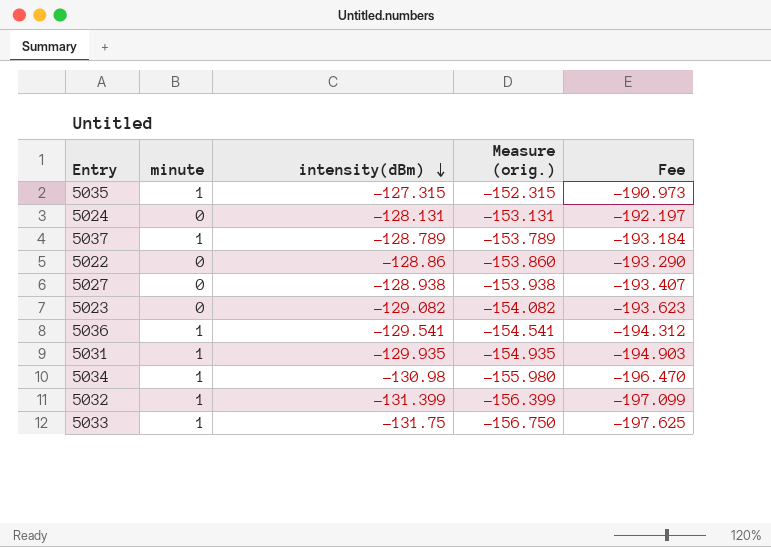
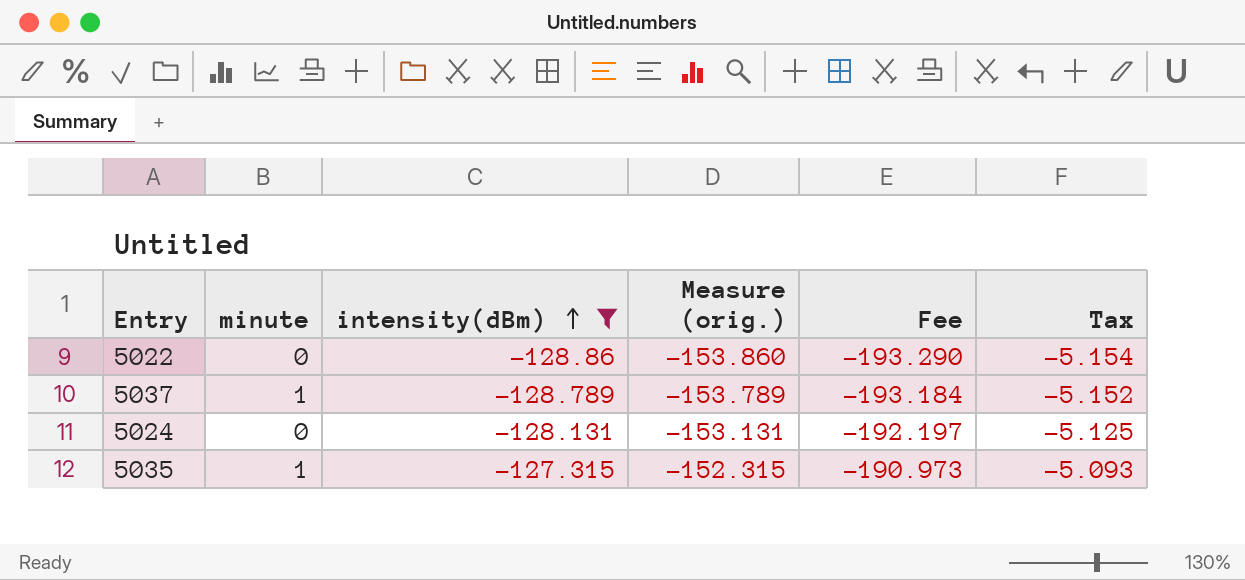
filter: none -> intensity(dBm) >= -128.86
row order: intensity(dBm) descending -> intensity(dBm) ascending
column Tax | formula: none -> [intensity(dBm)] * 0.04

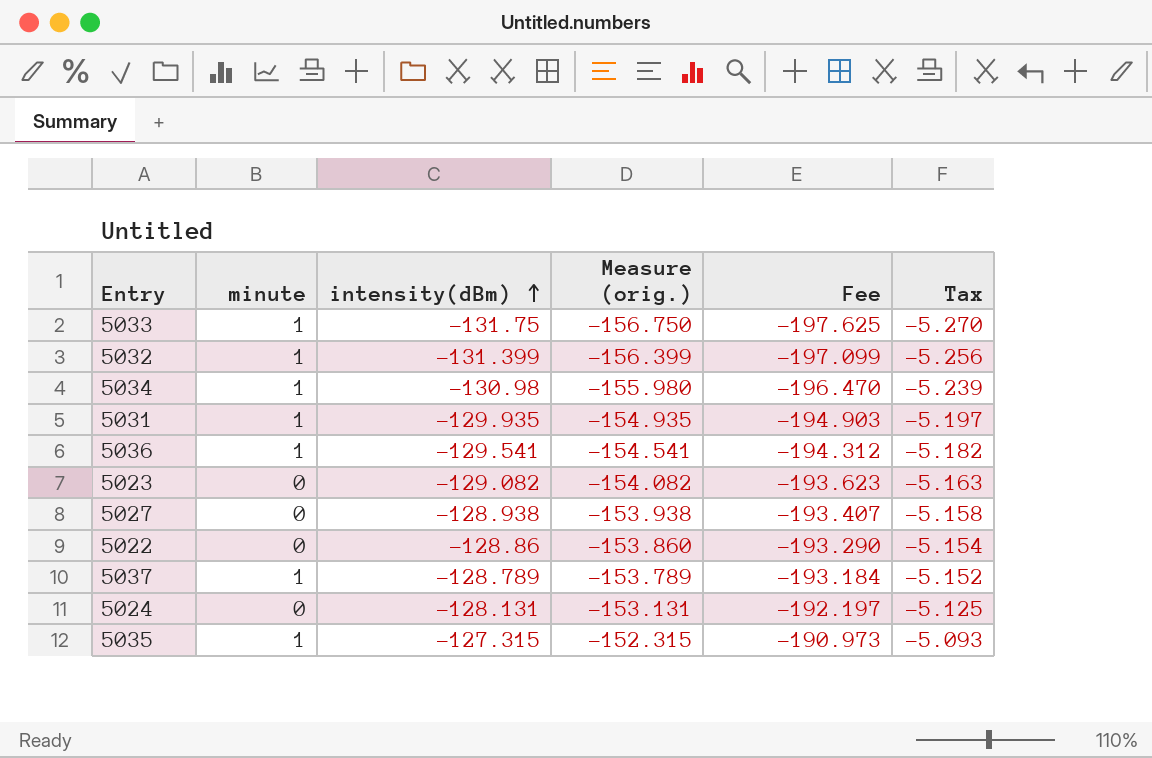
filter: intensity(dBm) >= -128.86 -> none

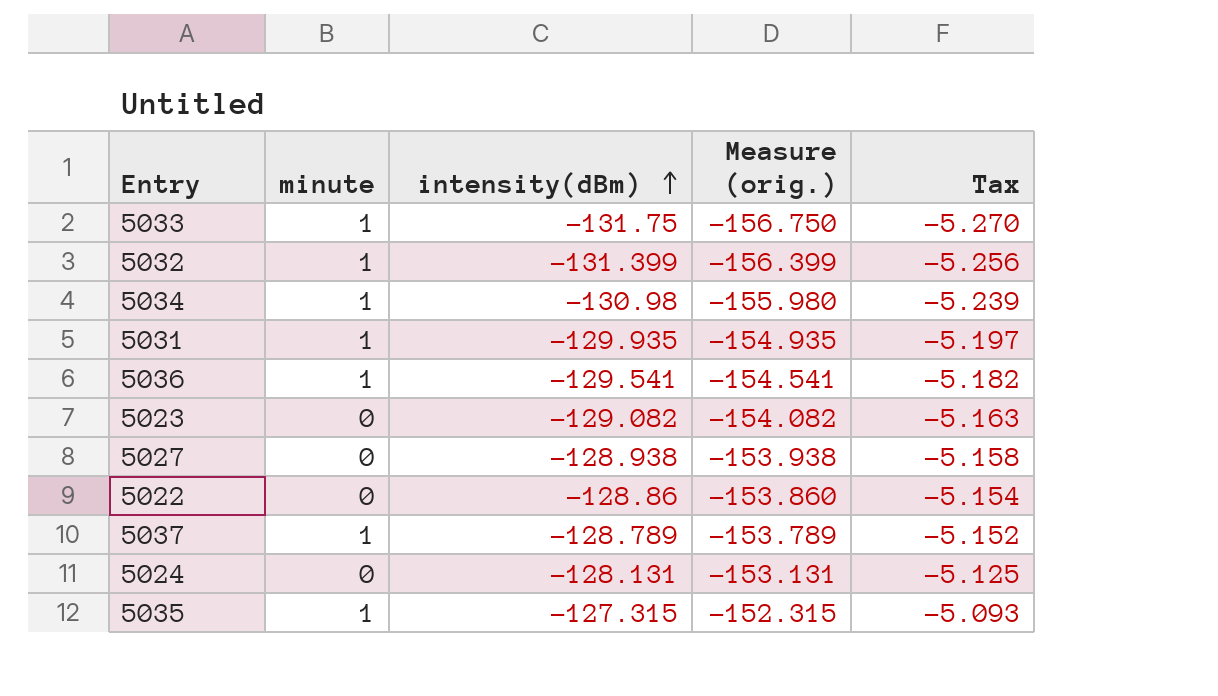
column Fee | formula: [intensity(dBm)] * 1.5 -> none

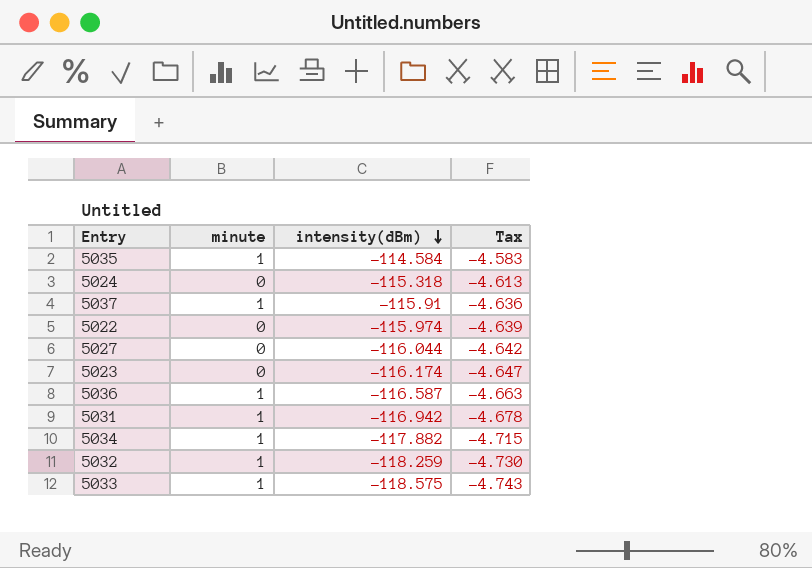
row order: intensity(dBm) ascending -> intensity(dBm) descending
column Measure (orig.) | formula: [intensity(dBm)] - 25 -> none
5035 | intensity(dBm): -127.315 -> -114.584
5035 | Tax: -5.093 -> -4.583
5024 | intensity(dBm): -128.131 -> -115.318
5024 | Tax: -5.125 -> -4.613
5037 | intensity(dBm): -128.789 -> -115.91
5037 | Tax: -5.152 -> -4.636
5022 | intensity(dBm): -128.86 -> -115.974
5022 | Tax: -5.154 -> -4.639
5027 | intensity(dBm): -128.938 -> -116.044
5027 | Tax: -5.158 -> -4.642
5023 | intensity(dBm): -129.082 -> -116.174
5023 | Tax: -5.163 -> -4.647
5036 | intensity(dBm): -129.541 -> -116.587
5036 | Tax: -5.182 -> -4.663
5031 | intensity(dBm): -129.935 -> -116.942
5031 | Tax: -5.197 -> -4.678
5034 | intensity(dBm): -130.98 -> -117.882
5034 | Tax: -5.239 -> -4.715
5032 | intensity(dBm): -131.399 -> -118.259
5032 | Tax: -5.256 -> -4.730
5033 | intensity(dBm): -131.75 -> -118.575
5033 | Tax: -5.270 -> -4.743

